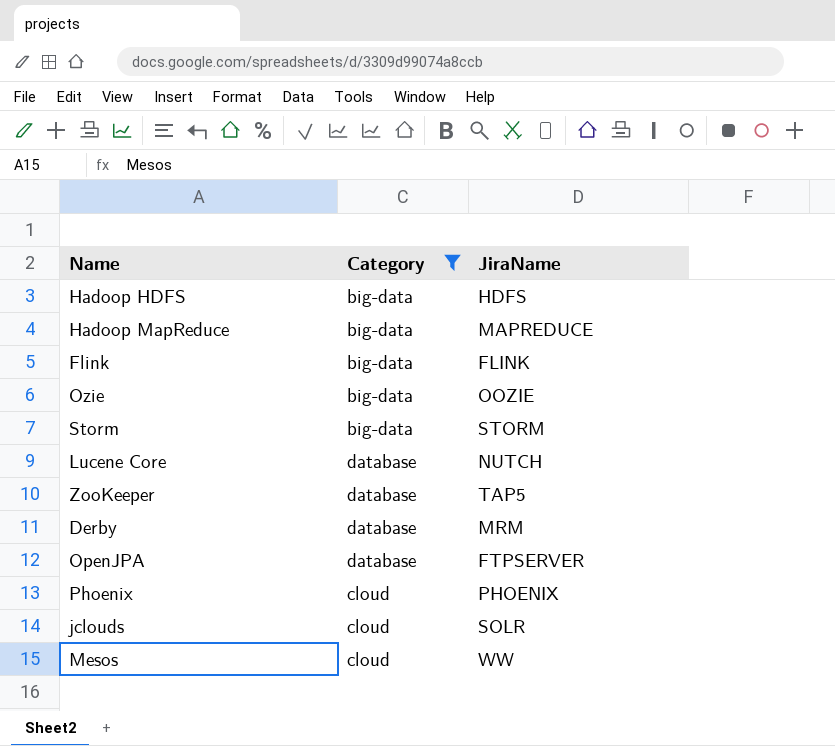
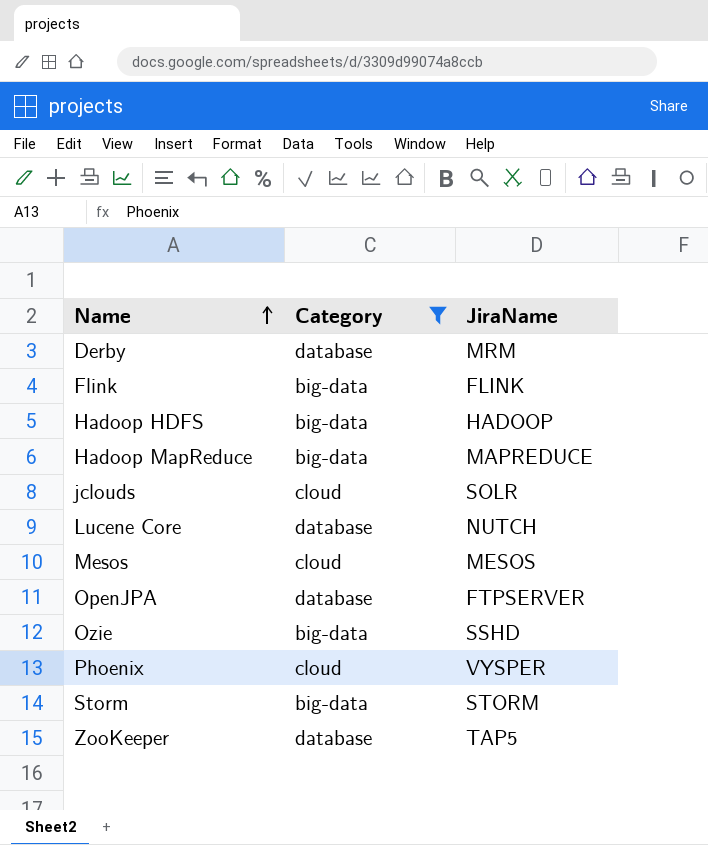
row order: none -> Name ascending
Hadoop HDFS | JiraName: HDFS -> HADOOP
Mesos | JiraName: WW -> MESOS
Ozie | JiraName: OOZIE -> SSHD
Phoenix | JiraName: PHOENIX -> VYSPER

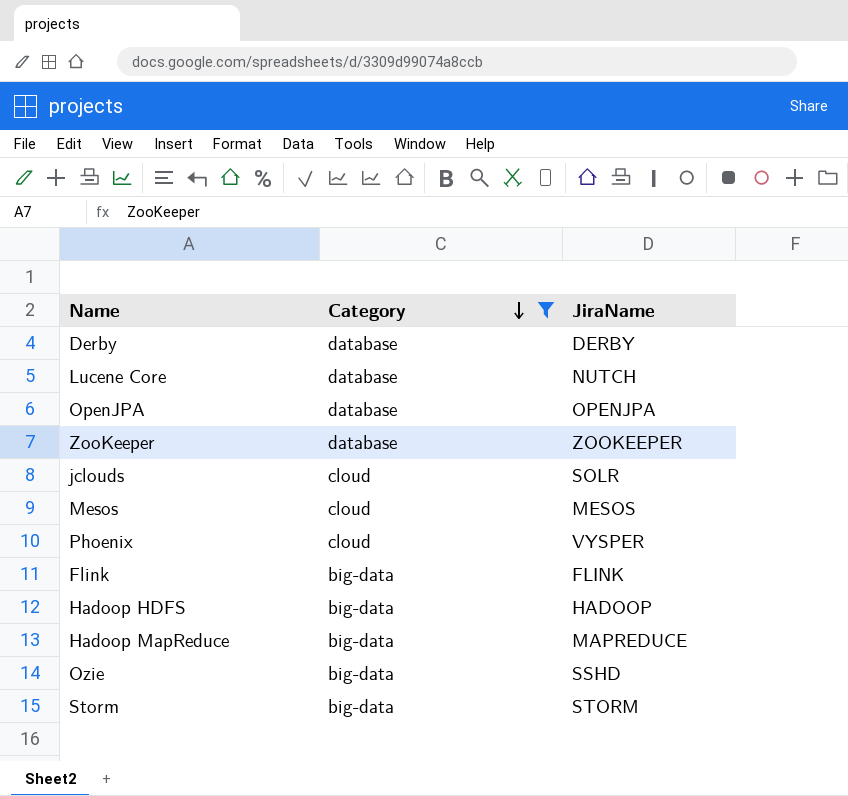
row order: Name ascending -> Category descending
Derby | JiraName: MRM -> DERBY
OpenJPA | JiraName: FTPSERVER -> OPENJPA
ZooKeeper | JiraName: TAP5 -> ZOOKEEPER

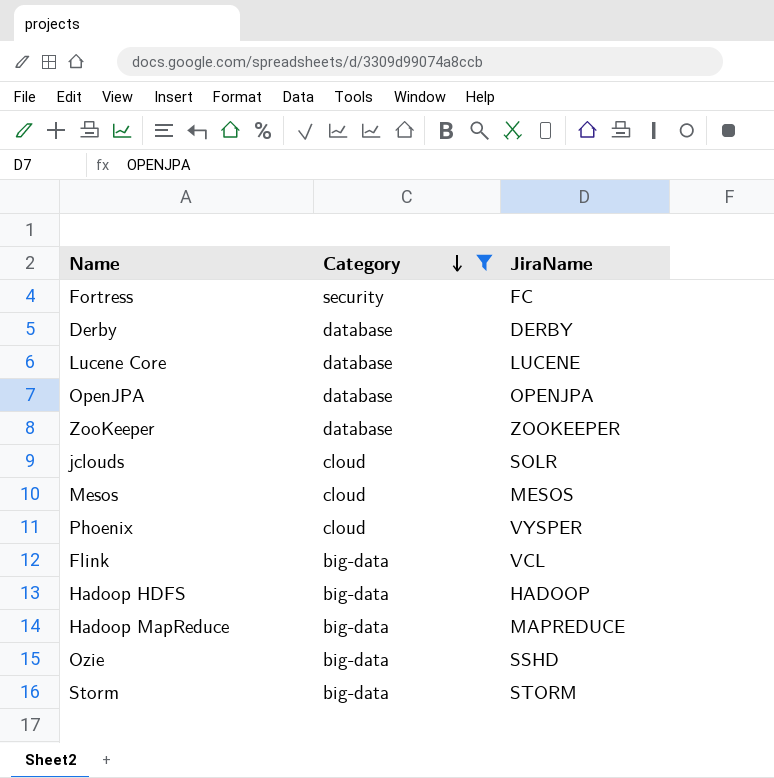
row Fortress: none -> security | FC
Lucene Core | JiraName: NUTCH -> LUCENE
Flink | JiraName: FLINK -> VCL

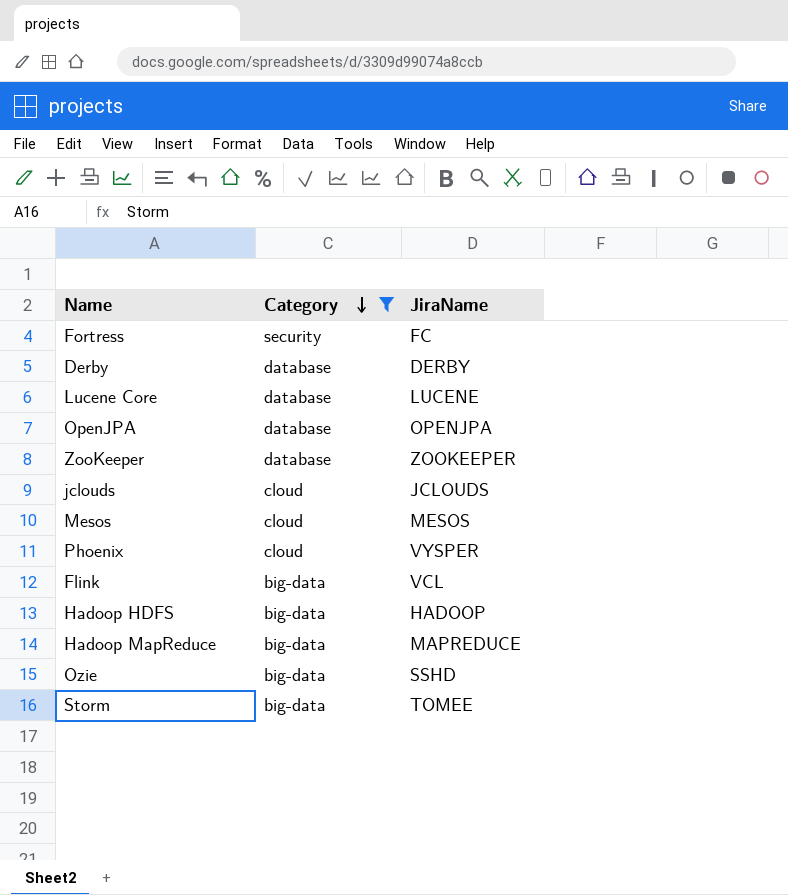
jclouds | JiraName: SOLR -> JCLOUDS
Storm | JiraName: STORM -> TOMEE

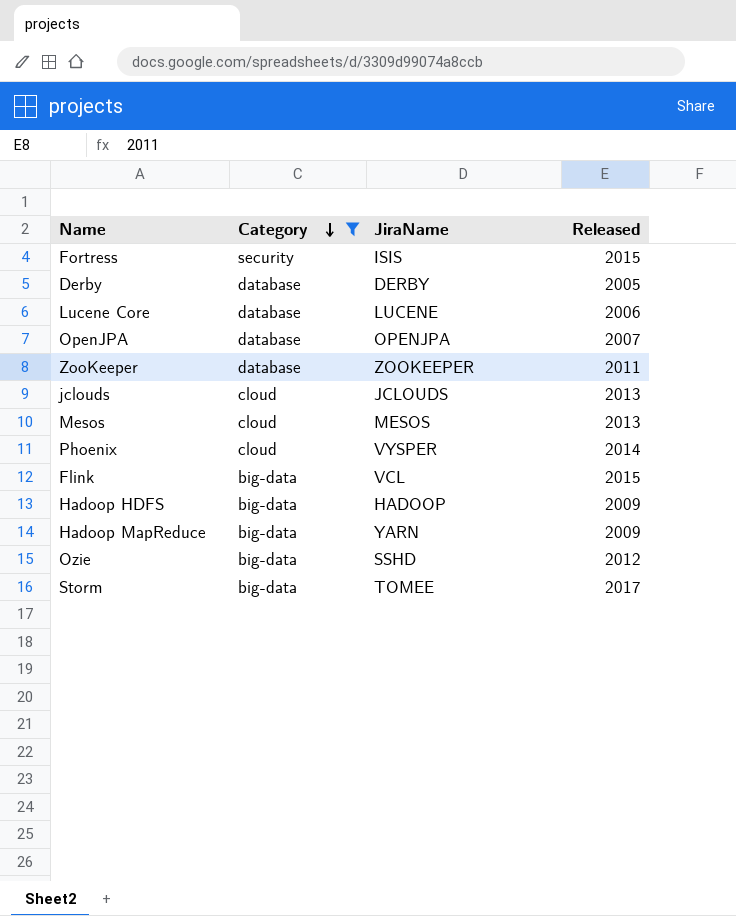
column Released | position: none -> 4
Fortress | JiraName: FC -> ISIS
Hadoop MapReduce | JiraName: MAPREDUCE -> YARN

